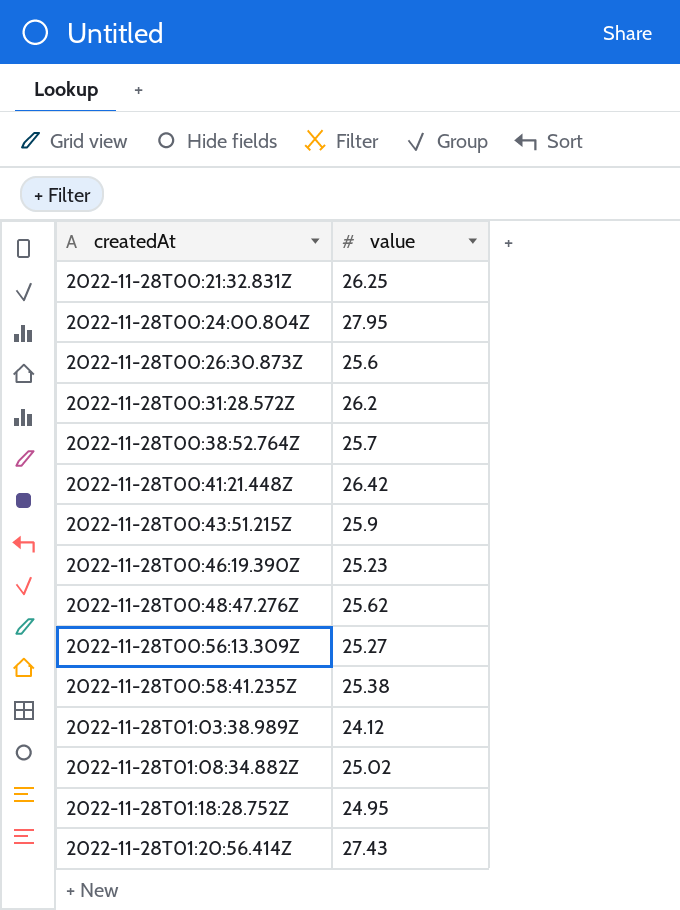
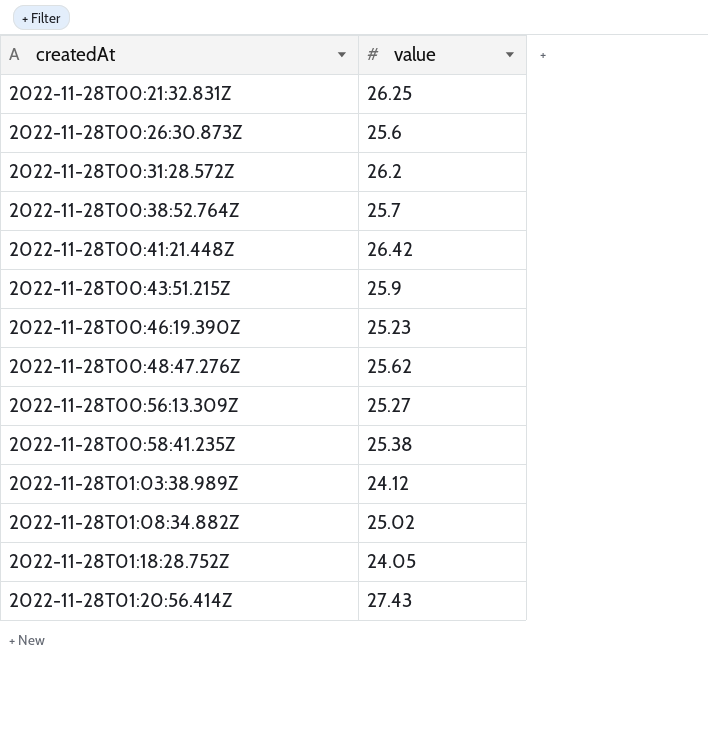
row 2022-11-28T00:24:00.804Z: 27.95 -> none
2022-11-28T01:18:28.752Z | value: 24.95 -> 24.05

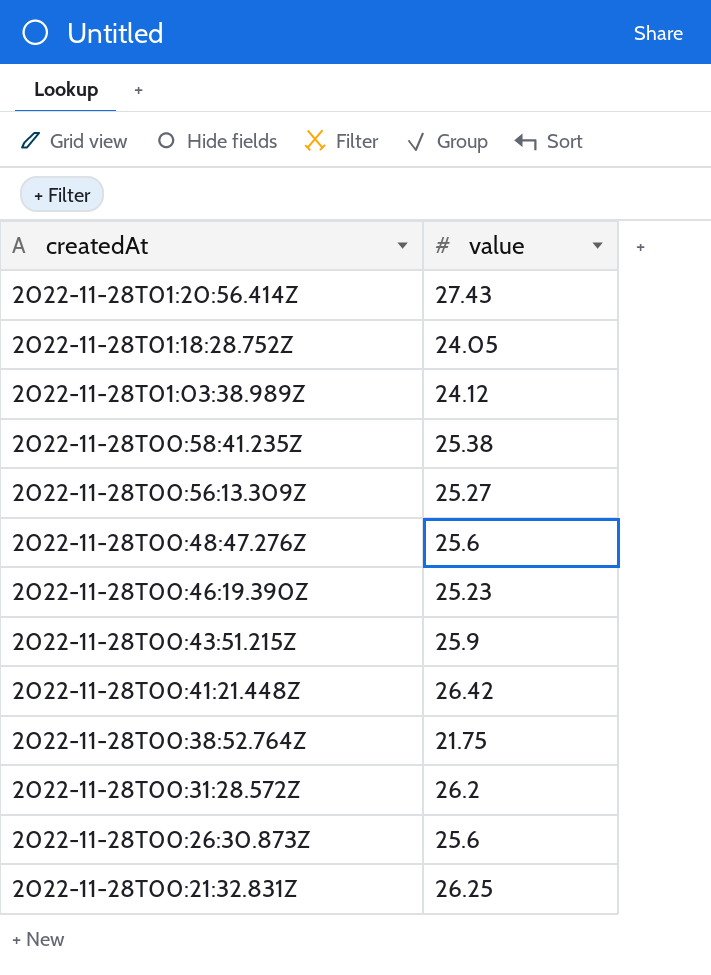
row order: createdAt ascending -> createdAt descending
row 2022-11-28T01:08:34.882Z: 25.02 -> none
2022-11-28T00:48:47.276Z | value: 25.62 -> 25.6
2022-11-28T00:38:52.764Z | value: 25.7 -> 21.75

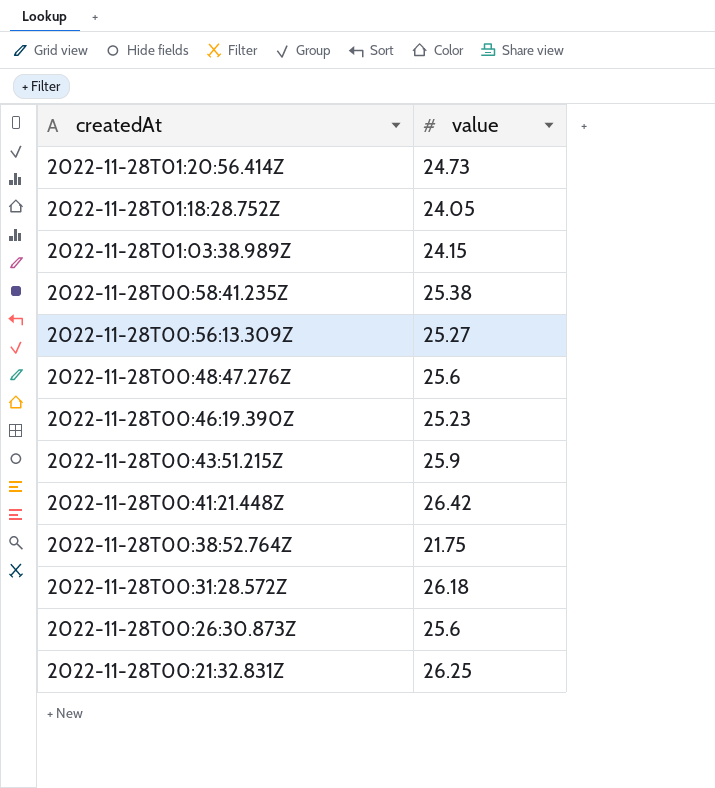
2022-11-28T01:20:56.414Z | value: 27.43 -> 24.73
2022-11-28T01:03:38.989Z | value: 24.12 -> 24.15
2022-11-28T00:31:28.572Z | value: 26.2 -> 26.18

